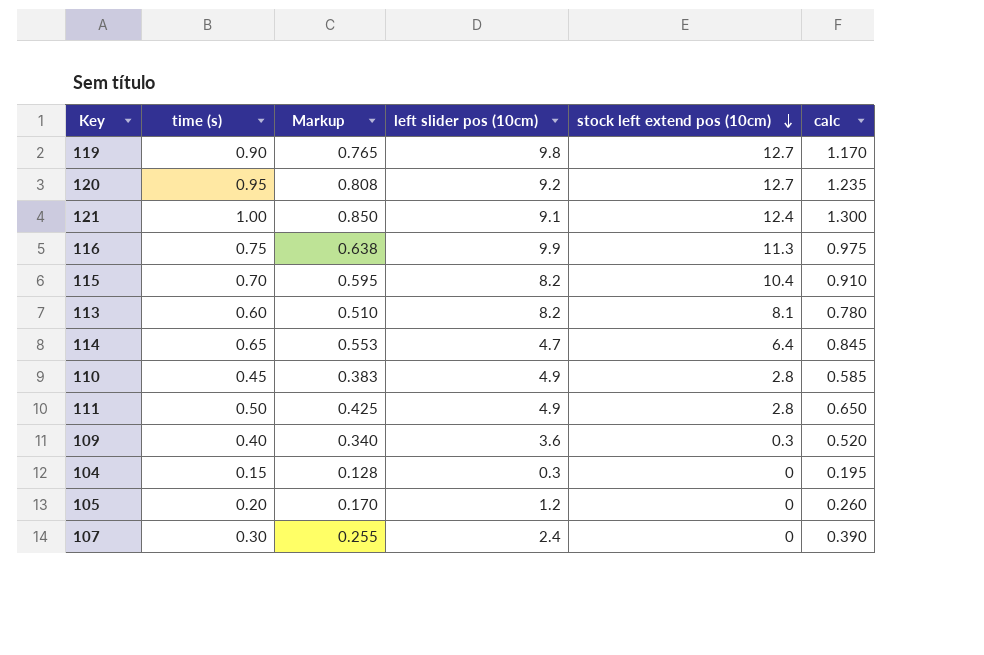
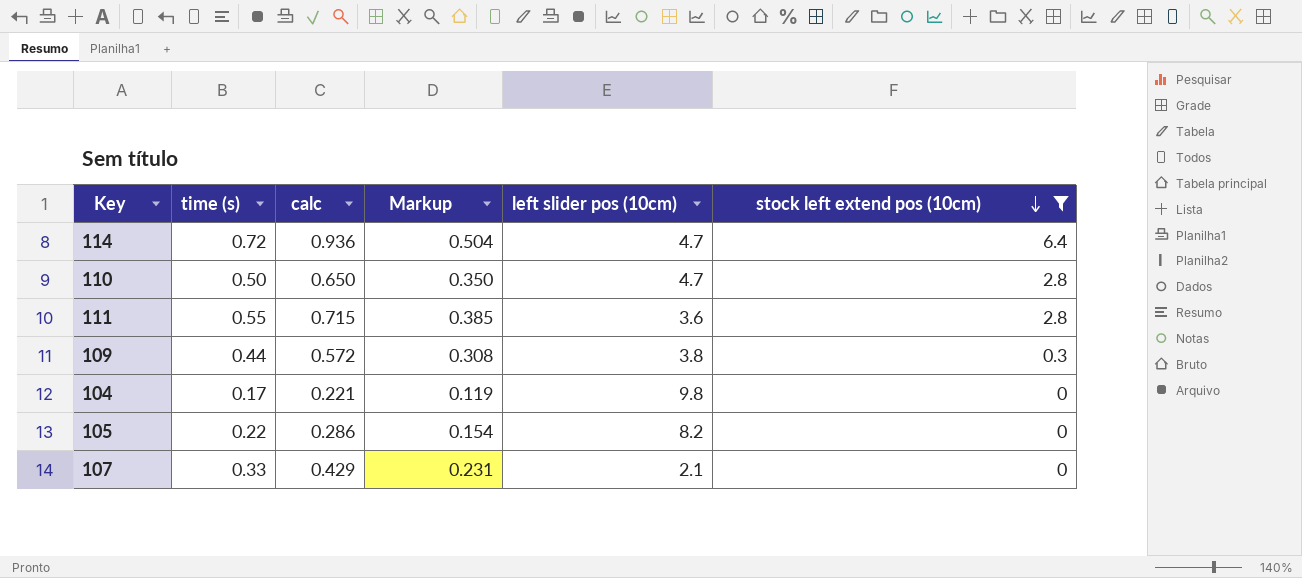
filter: none -> stock left extend pos (10cm) <= 6.4
column calc | position: 6 -> 3
column Markup | formula: [time (s)] * 0.85 -> [time (s)] * 0.7
114 | time (s): 0.65 -> 0.72
114 | calc: 0.845 -> 0.936
110 | time (s): 0.45 -> 0.50
110 | calc: 0.585 -> 0.650
110 | left slider pos (10cm): 4.9 -> 4.7
111 | time (s): 0.50 -> 0.55
111 | calc: 0.650 -> 0.715
111 | left slider pos (10cm): 4.9 -> 3.6
109 | time (s): 0.40 -> 0.44
109 | calc: 0.520 -> 0.572
109 | left slider pos (10cm): 3.6 -> 3.8
104 | time (s): 0.15 -> 0.17
104 | calc: 0.195 -> 0.221
104 | left slider pos (10cm): 0.3 -> 9.8
105 | time (s): 0.20 -> 0.22
105 | calc: 0.260 -> 0.286
105 | left slider pos (10cm): 1.2 -> 8.2
107 | time (s): 0.30 -> 0.33
107 | calc: 0.390 -> 0.429
107 | left slider pos (10cm): 2.4 -> 2.1

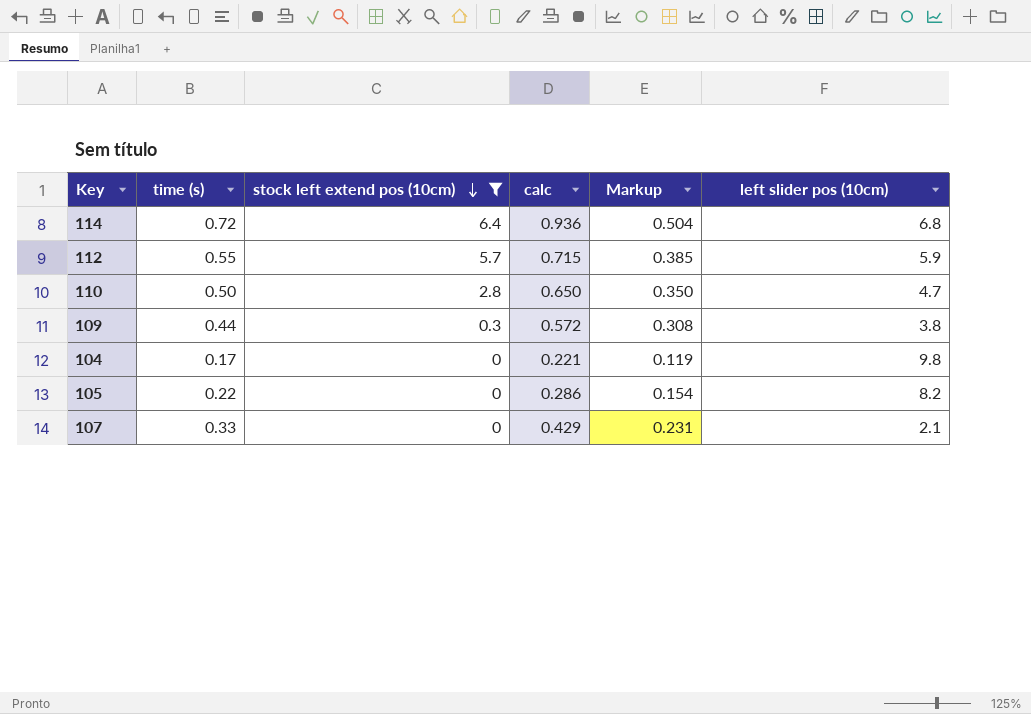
column stock left extend pos (10cm) | position: 6 -> 3
row 111: 0.55 | 0.715 | 0.385 | 3.6 | 2.8 -> none
114 | left slider pos (10cm): 4.7 -> 6.8
row 112: none -> 0.55 | 5.7 | 0.715 | 0.385 | 5.9

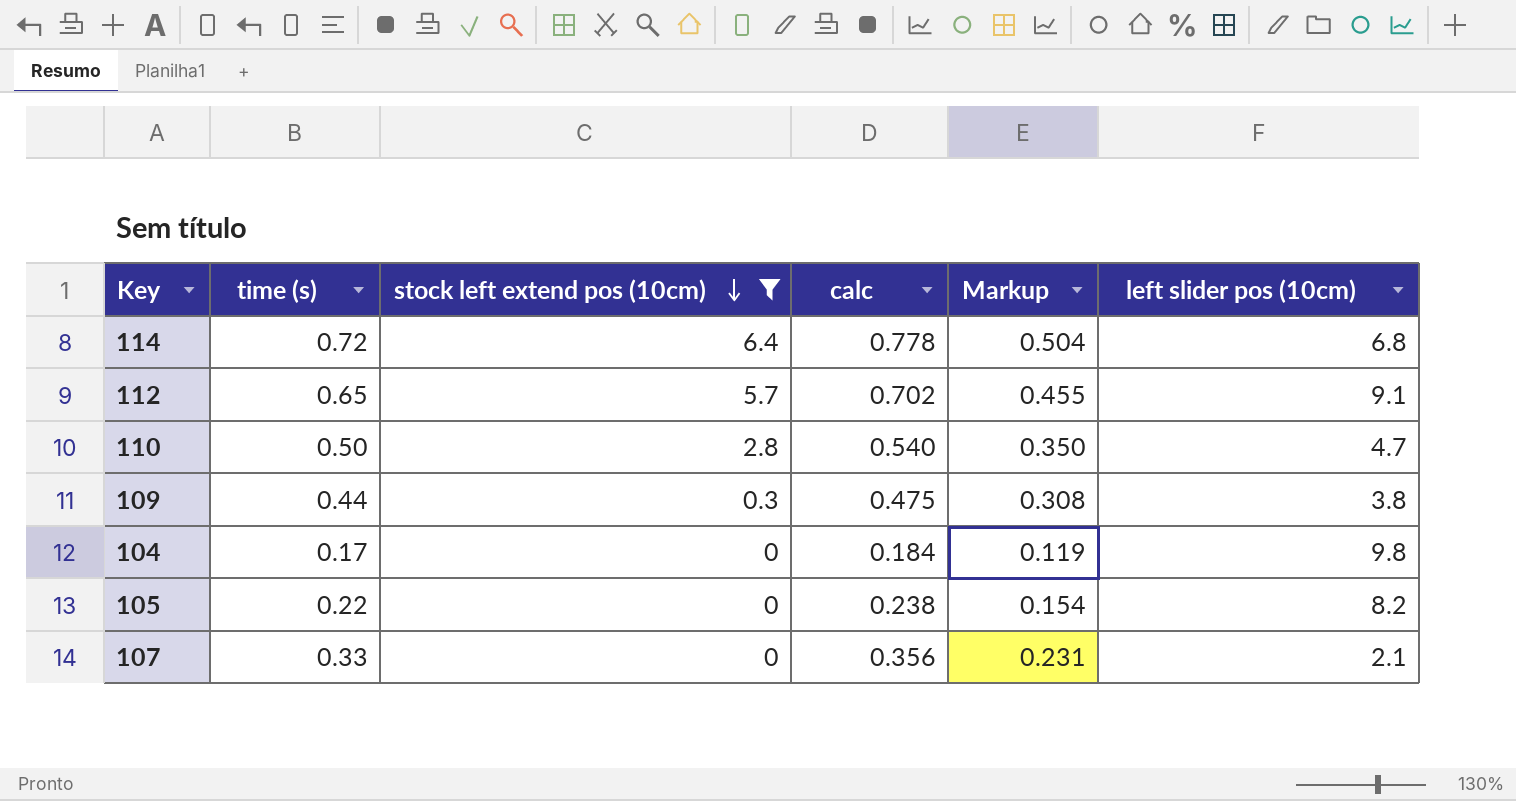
column calc | formula: [time (s)] * 1.3 -> [time (s)] * 1.08
112 | time (s): 0.55 -> 0.65
112 | Markup: 0.385 -> 0.455
112 | left slider pos (10cm): 5.9 -> 9.1

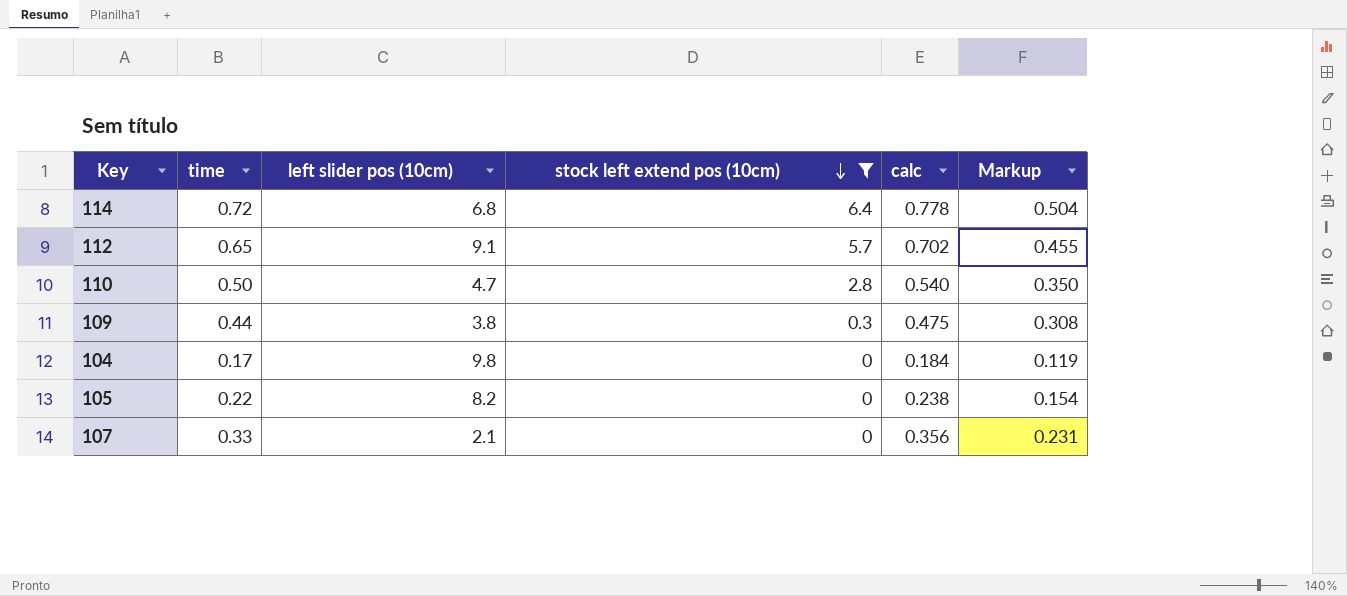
column name: time (s) -> time
column left slider pos (10cm) | position: 6 -> 3

